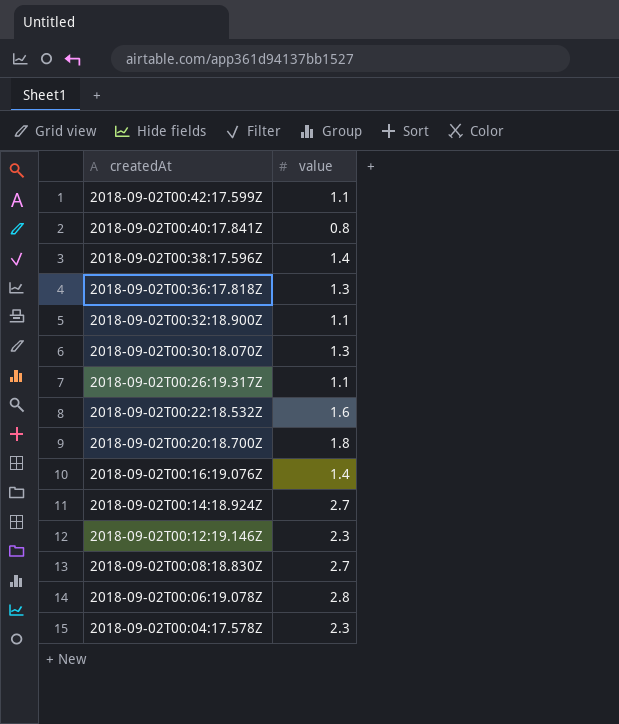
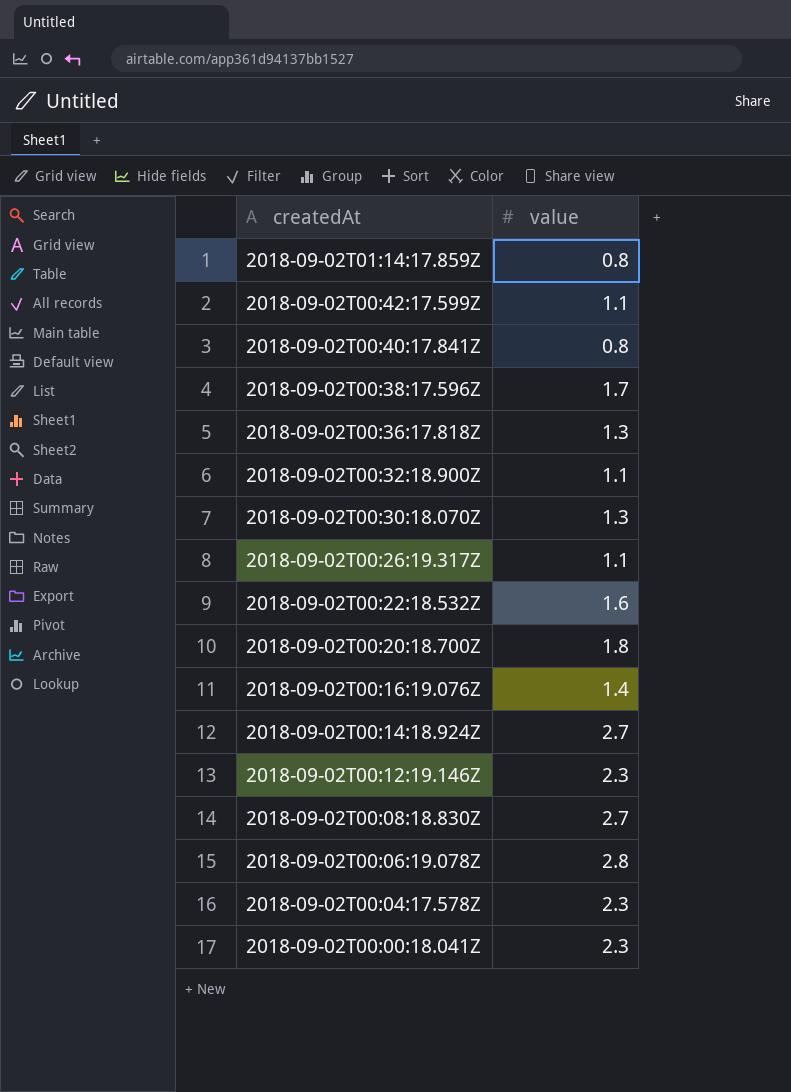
row 2018-09-02T01:14:17.859Z: none -> 0.8
2018-09-02T00:38:17.596Z | value: 1.4 -> 1.7
row 2018-09-02T00:00:18.041Z: none -> 2.3

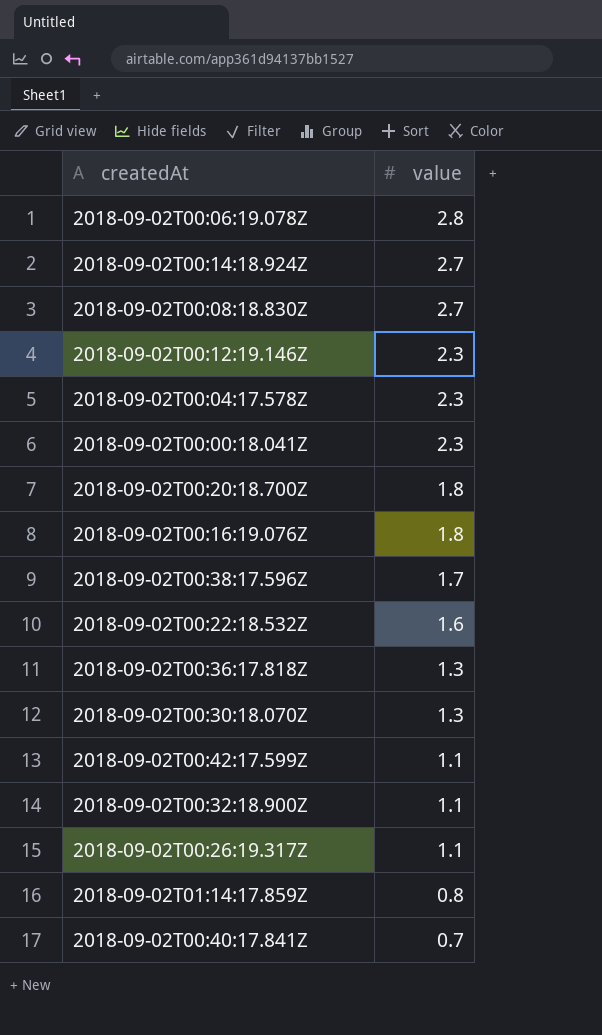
row order: createdAt descending -> value descending
2018-09-02T00:16:19.076Z | value: 1.4 -> 1.8
2018-09-02T00:40:17.841Z | value: 0.8 -> 0.7

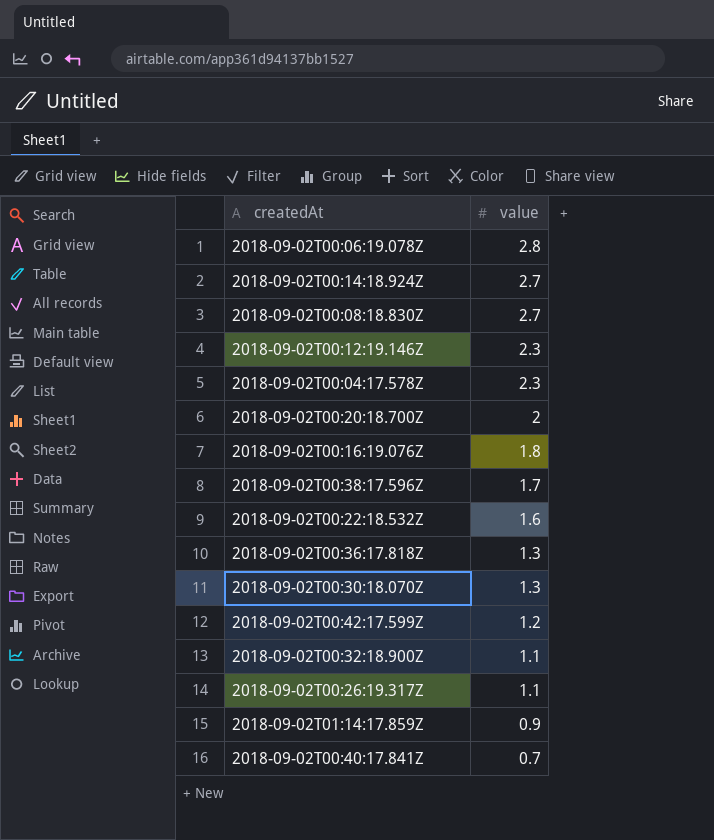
row 2018-09-02T00:00:18.041Z: 2.3 -> none
2018-09-02T00:20:18.700Z | value: 1.8 -> 2
2018-09-02T00:42:17.599Z | value: 1.1 -> 1.2
2018-09-02T01:14:17.859Z | value: 0.8 -> 0.9

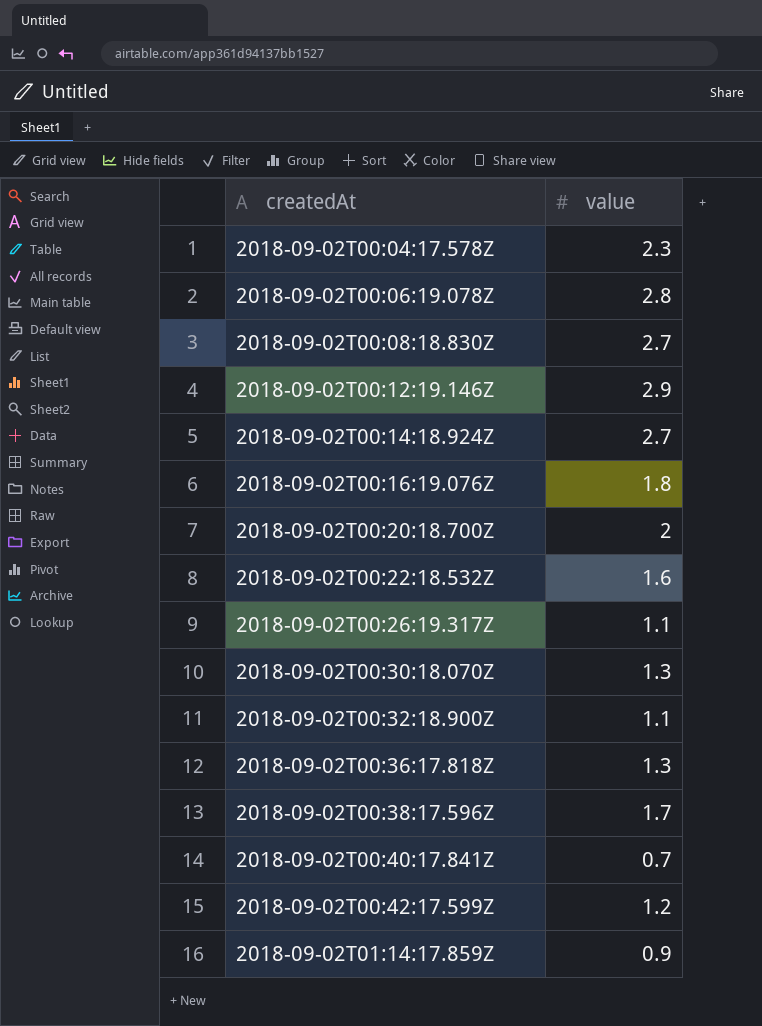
row order: value descending -> createdAt ascending
2018-09-02T00:12:19.146Z | value: 2.3 -> 2.9

